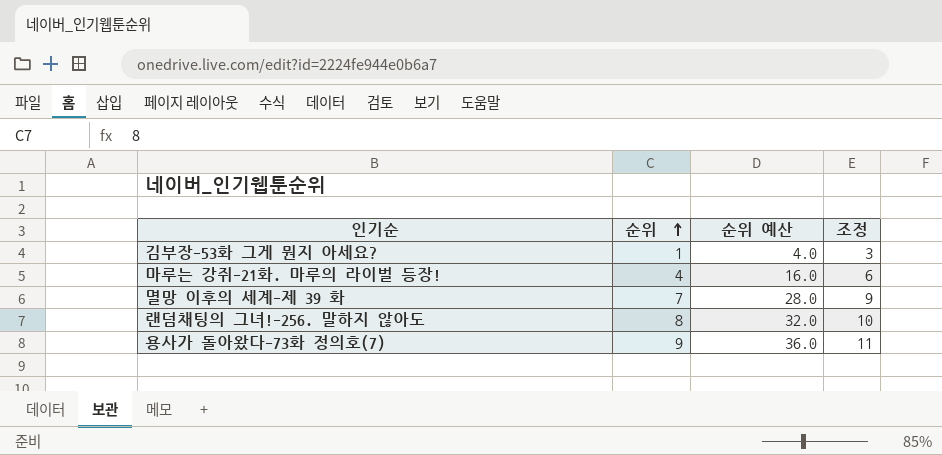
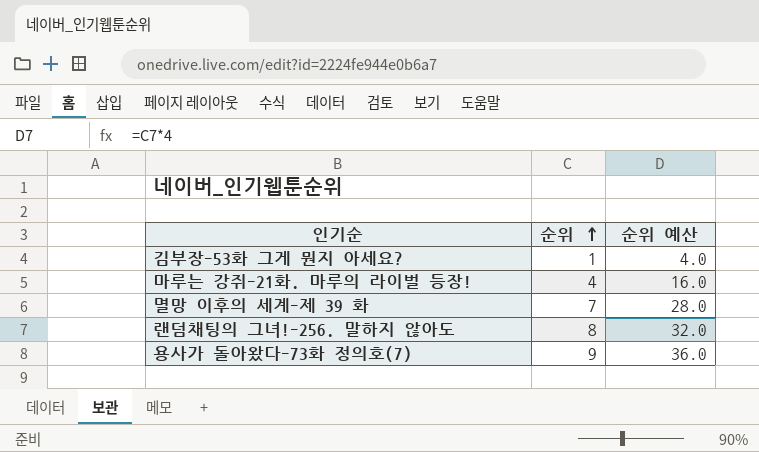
column 조정 | formula: [순위] + 2 -> none

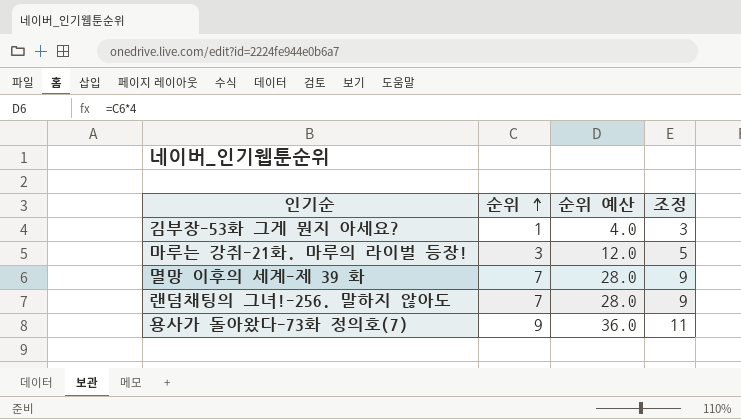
column 조정 | formula: none -> [순위] + 2
마루는 강쥐-21화. 마루의 라이벌 등장! | 순위: 4 -> 3
마루는 강쥐-21화. 마루의 라이벌 등장! | 순위 예산: 16.0 -> 12.0
랜덤채팅의 그녀!-256. 말하지 않아도 | 순위: 8 -> 7
랜덤채팅의 그녀!-256. 말하지 않아도 | 순위 예산: 32.0 -> 28.0

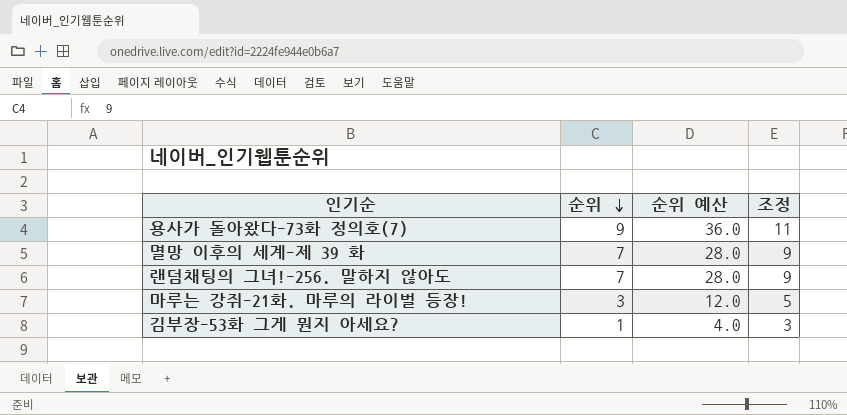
row order: 순위 ascending -> 순위 descending

